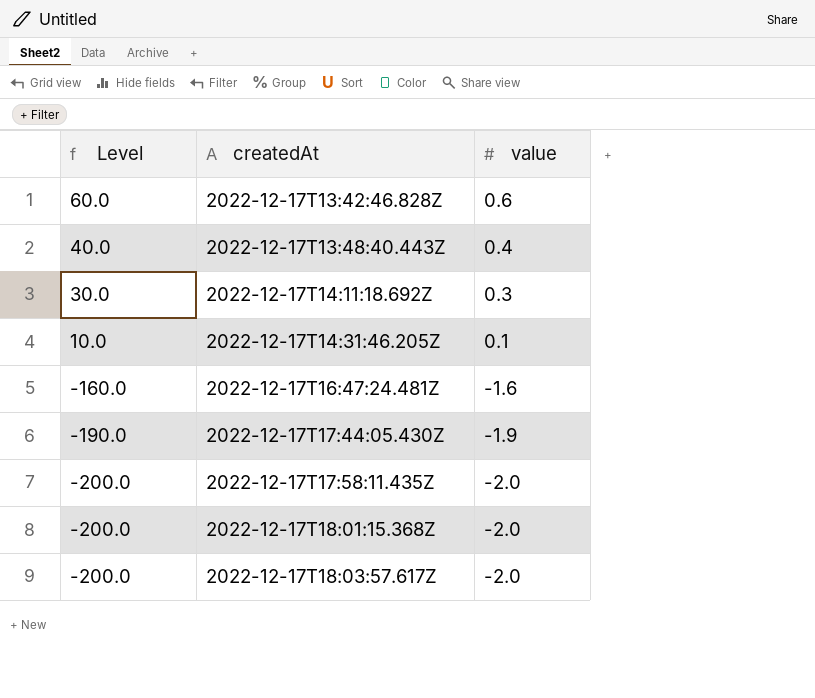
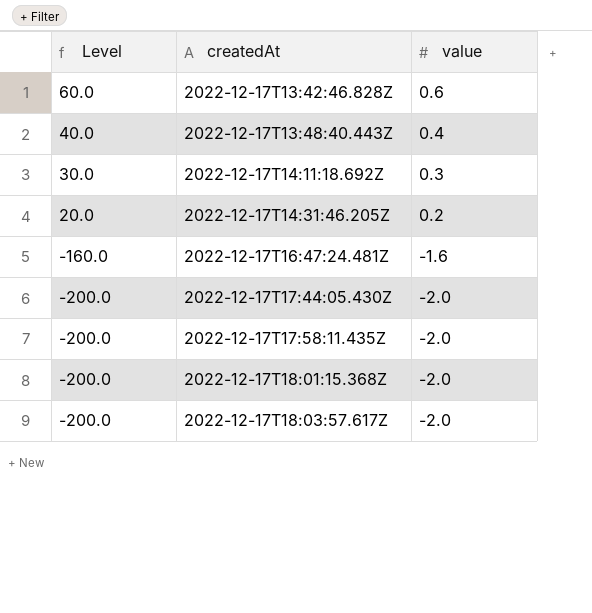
2022-12-17T14:31:46.205Z | Level: 10.0 -> 20.0
2022-12-17T14:31:46.205Z | value: 0.1 -> 0.2
2022-12-17T17:44:05.430Z | Level: -190.0 -> -200.0
2022-12-17T17:44:05.430Z | value: -1.9 -> -2.0

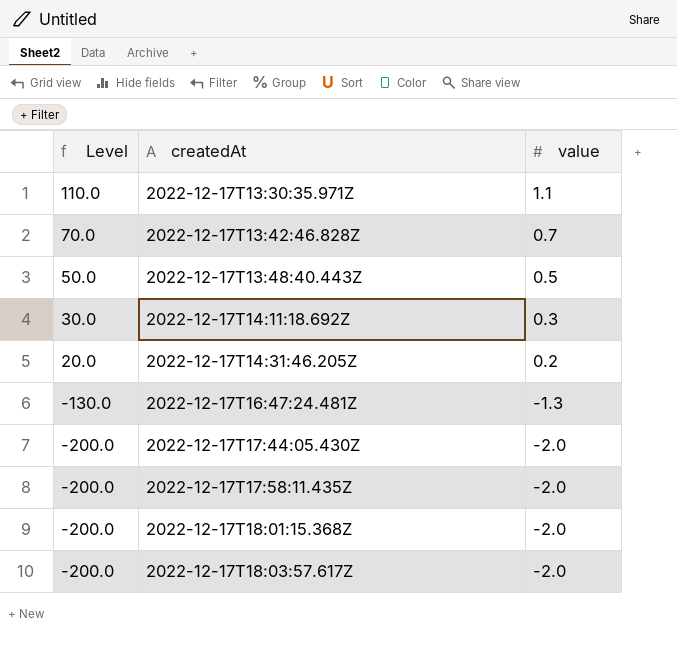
row 2022-12-17T13:30:35.971Z: none -> 110.0 | 1.1
2022-12-17T13:42:46.828Z | Level: 60.0 -> 70.0
2022-12-17T13:42:46.828Z | value: 0.6 -> 0.7
2022-12-17T13:48:40.443Z | Level: 40.0 -> 50.0
2022-12-17T13:48:40.443Z | value: 0.4 -> 0.5
2022-12-17T16:47:24.481Z | Level: -160.0 -> -130.0
2022-12-17T16:47:24.481Z | value: -1.6 -> -1.3

